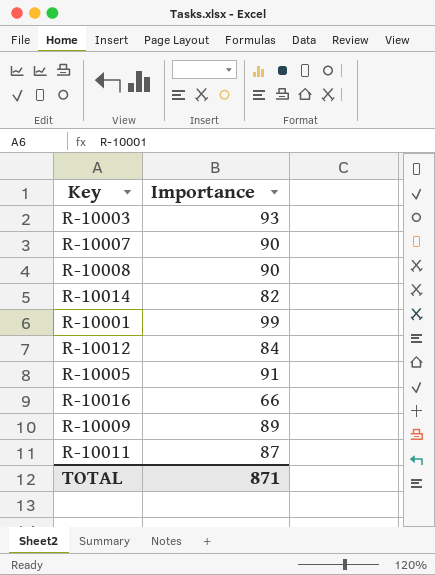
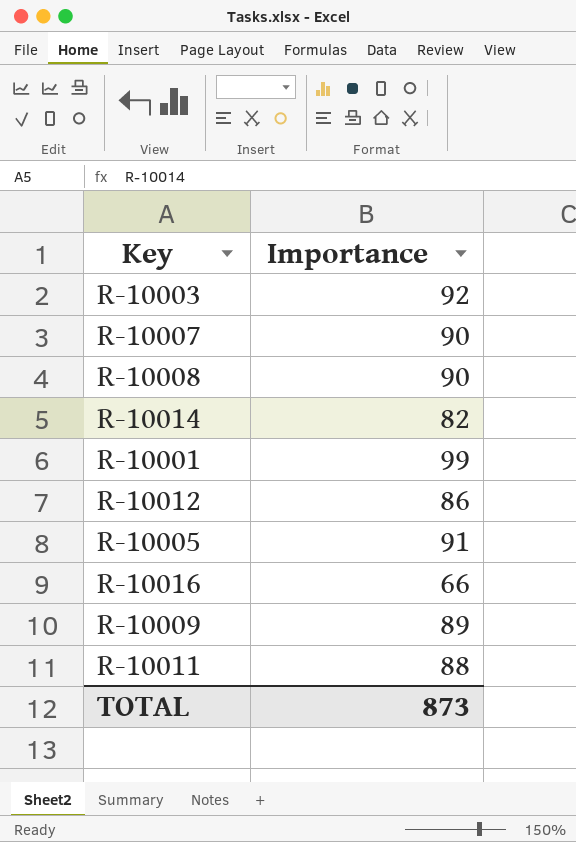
R-10003 | Importance: 93 -> 92
R-10012 | Importance: 84 -> 86
R-10011 | Importance: 87 -> 88
TOTAL | Importance: 871 -> 873

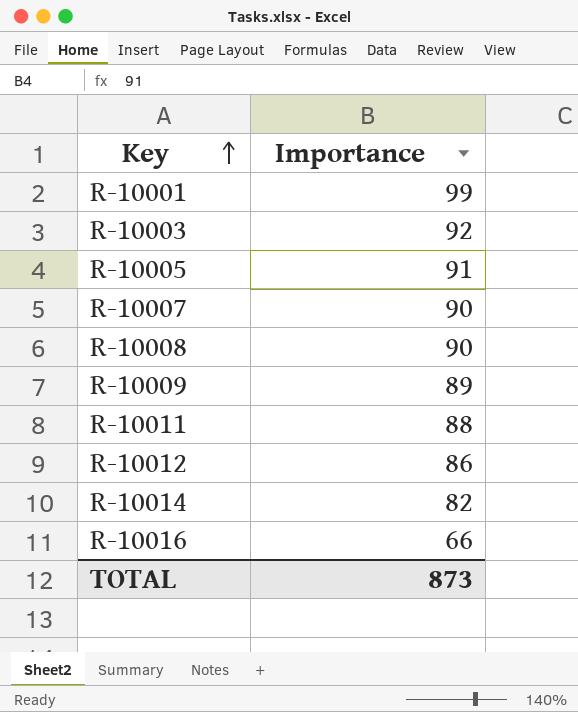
row order: none -> Key ascending

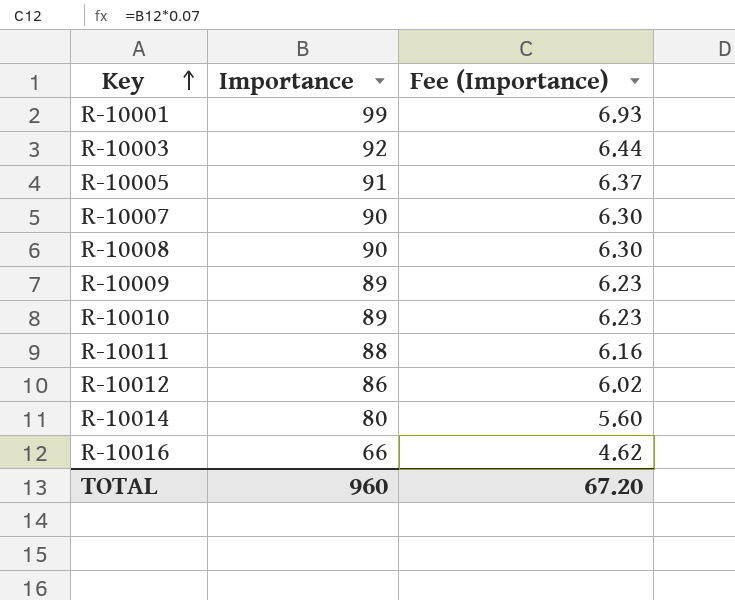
column Fee (Importance) | formula: none -> [Importance] * 0.07
row R-10010: none -> 89 | 6.23
R-10014 | Importance: 82 -> 80
TOTAL | Importance: 873 -> 960

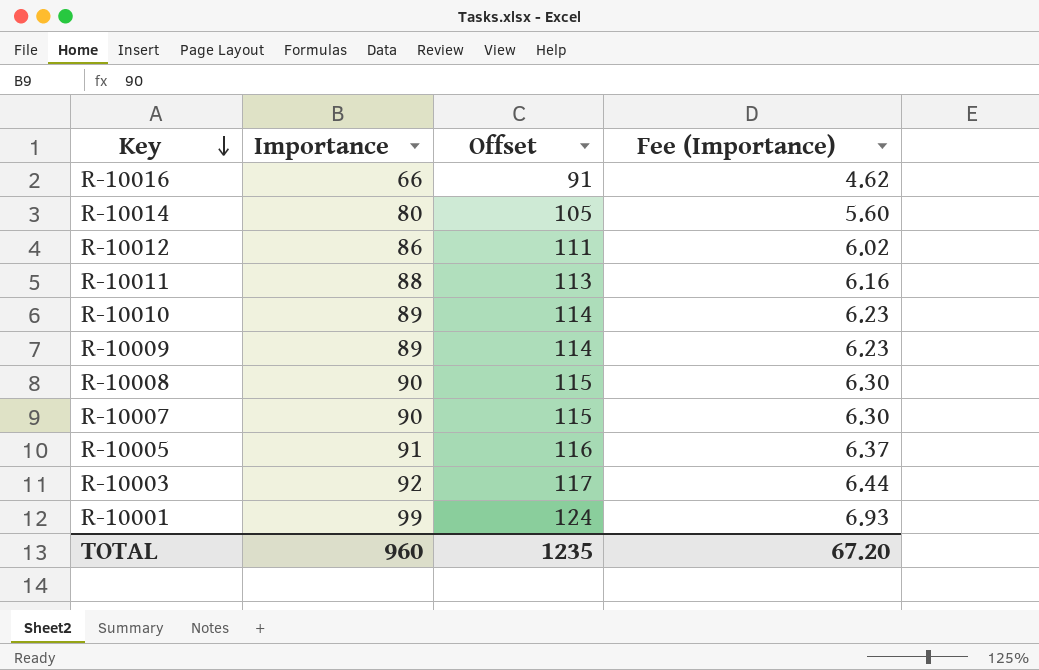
row order: Key ascending -> Key descending
column Offset | formula: none -> [Importance] + 25

